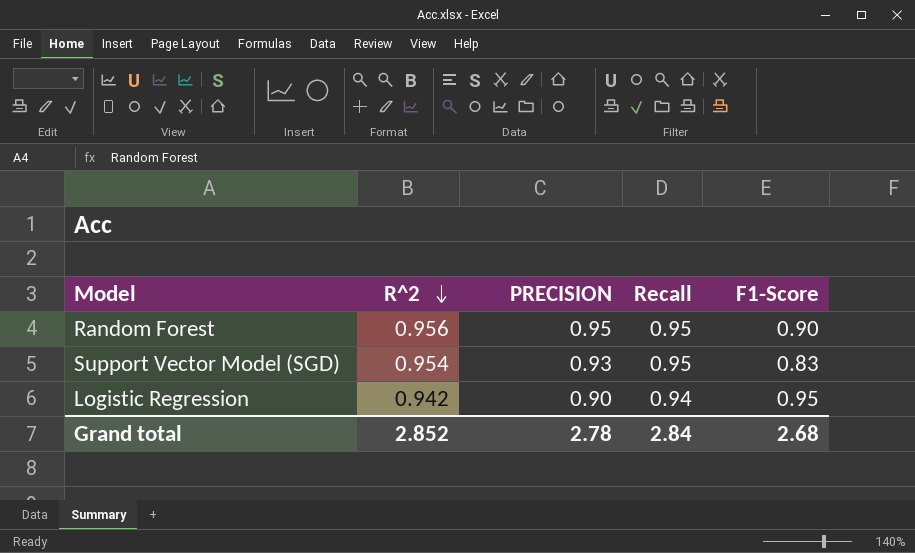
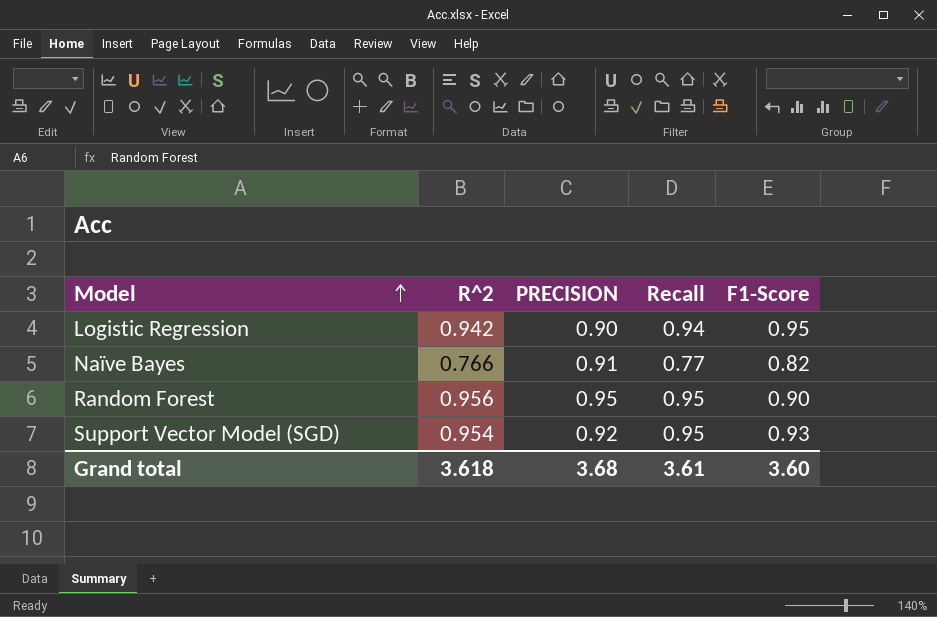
row order: R^2 descending -> Model ascending
row Naïve Bayes: none -> 0.766 | 0.91 | 0.77 | 0.82
Support Vector Model (SGD) | PRECISION: 0.93 -> 0.92
Support Vector Model (SGD) | F1-Score: 0.83 -> 0.93
Grand total | R^2: 2.852 -> 3.618
Grand total | PRECISION: 2.78 -> 3.68
Grand total | Recall: 2.84 -> 3.61
Grand total | F1-Score: 2.68 -> 3.60

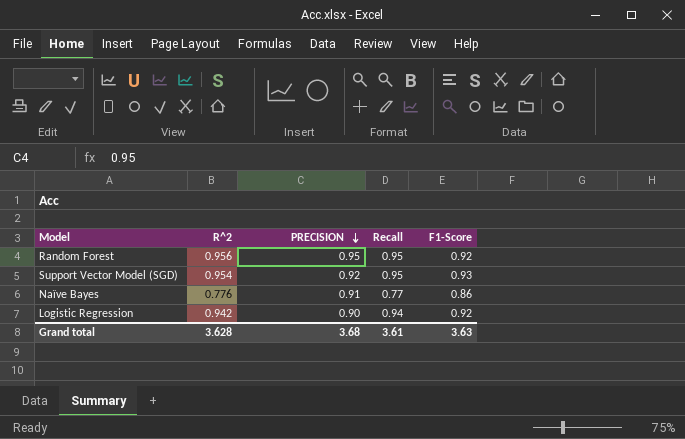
row order: Model ascending -> PRECISION descending
Random Forest | F1-Score: 0.90 -> 0.92
Naïve Bayes | R^2: 0.766 -> 0.776
Naïve Bayes | F1-Score: 0.82 -> 0.86
Logistic Regression | F1-Score: 0.95 -> 0.92
Grand total | R^2: 3.618 -> 3.628
Grand total | F1-Score: 3.60 -> 3.63

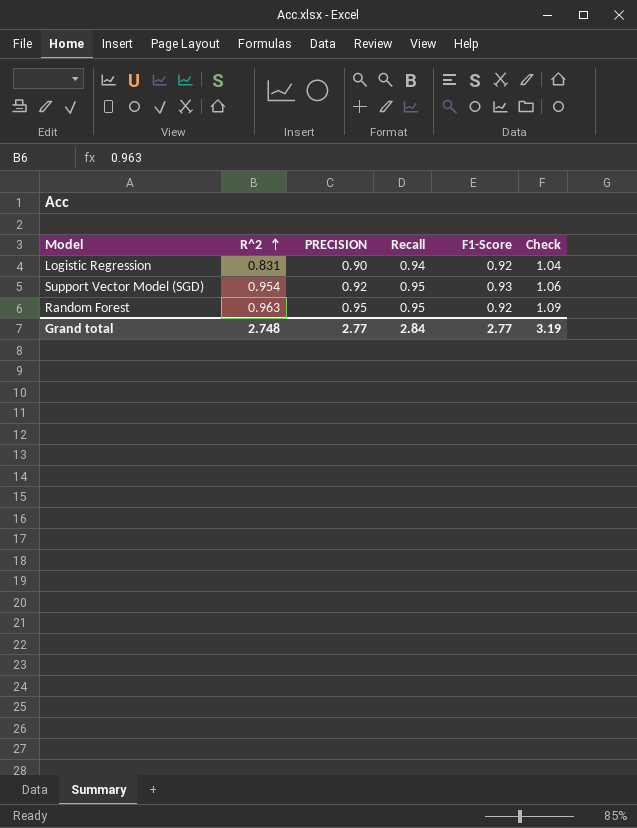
row order: PRECISION descending -> R^2 ascending
column Check | formula: none -> [PRECISION] * 1.15
row Naïve Bayes: 0.776 | 0.91 | 0.77 | 0.86 -> none
Logistic Regression | R^2: 0.942 -> 0.831
Random Forest | R^2: 0.956 -> 0.963
Grand total | R^2: 3.628 -> 2.748
Grand total | PRECISION: 3.68 -> 2.77
Grand total | Recall: 3.61 -> 2.84
Grand total | F1-Score: 3.63 -> 2.77

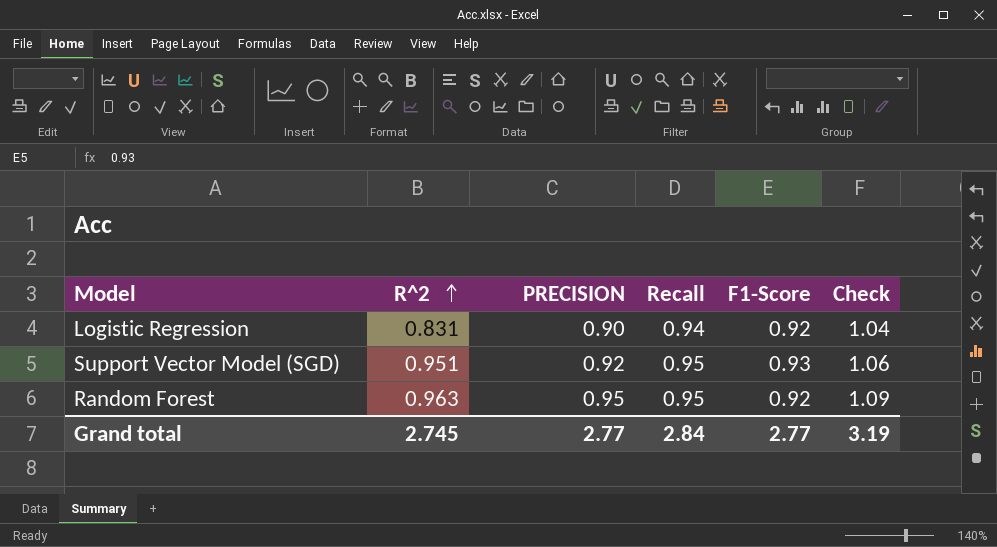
Support Vector Model (SGD) | R^2: 0.954 -> 0.951
Grand total | R^2: 2.748 -> 2.745

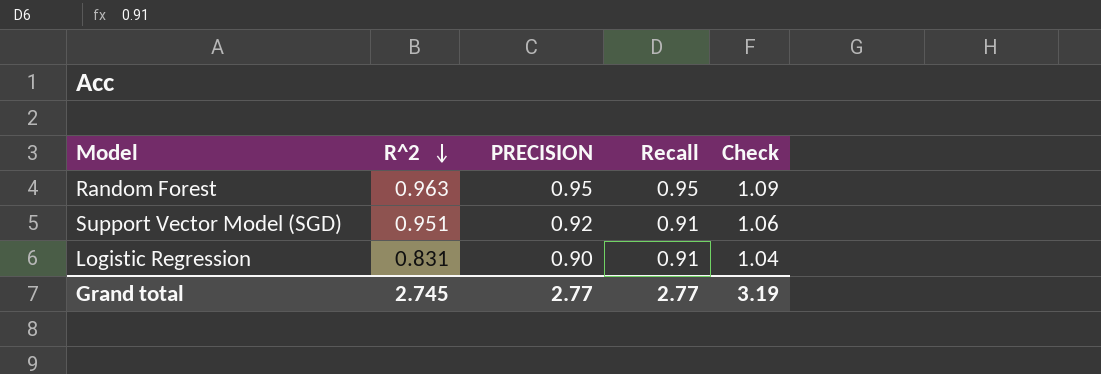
row order: R^2 ascending -> R^2 descending
column F1-Score | position: 5 -> none
Support Vector Model (SGD) | Recall: 0.95 -> 0.91
Logistic Regression | Recall: 0.94 -> 0.91
Grand total | Recall: 2.84 -> 2.77

